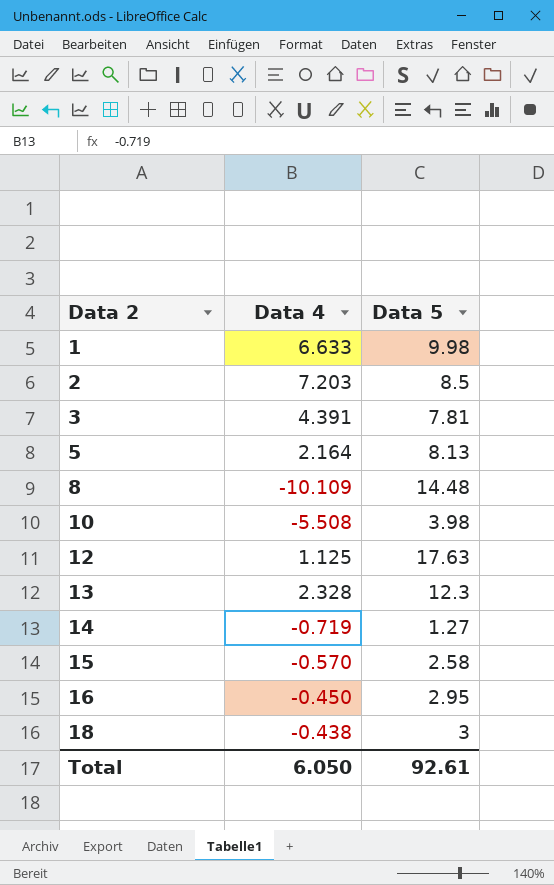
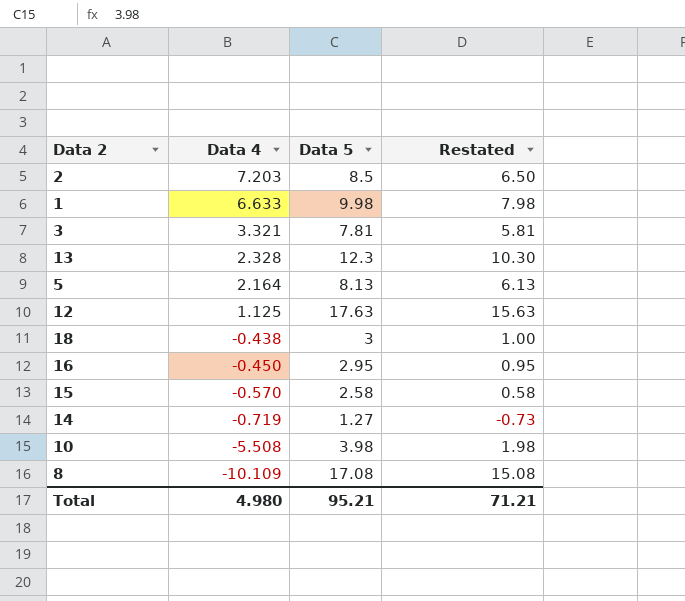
row order: Data 2 ascending -> Data 4 descending
column Restated | formula: none -> [Data 5] - 2
3 | Data 4: 4.391 -> 3.321
8 | Data 5: 14.48 -> 17.08
Total | Data 4: 6.050 -> 4.980
Total | Data 5: 92.61 -> 95.21

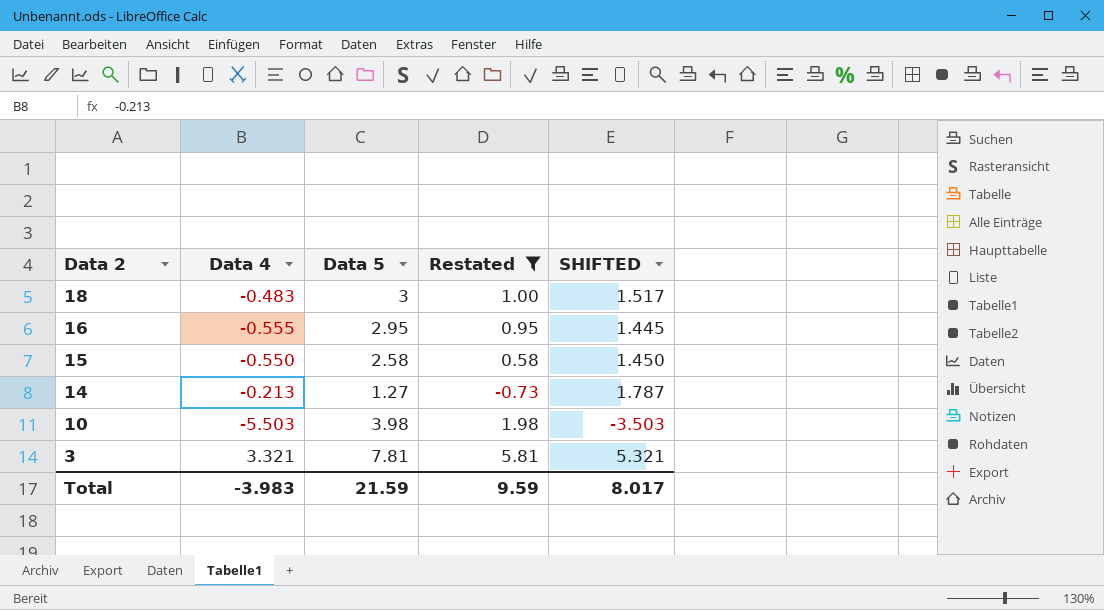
filter: none -> Restated <= 5.81
row order: Data 4 descending -> Data 2 descending
column SHIFTED | formula: none -> [Data 4] + 2
18 | Data 4: -0.438 -> -0.483
16 | Data 4: -0.450 -> -0.555
15 | Data 4: -0.570 -> -0.550
14 | Data 4: -0.719 -> -0.213
10 | Data 4: -5.508 -> -5.503
Total | Data 4: 4.980 -> -3.983
Total | Data 5: 95.21 -> 21.59
Total | Restated: 71.21 -> 9.59

